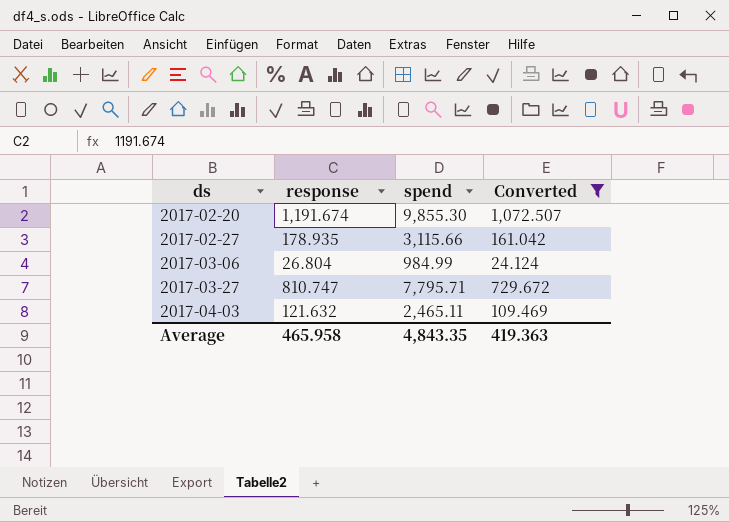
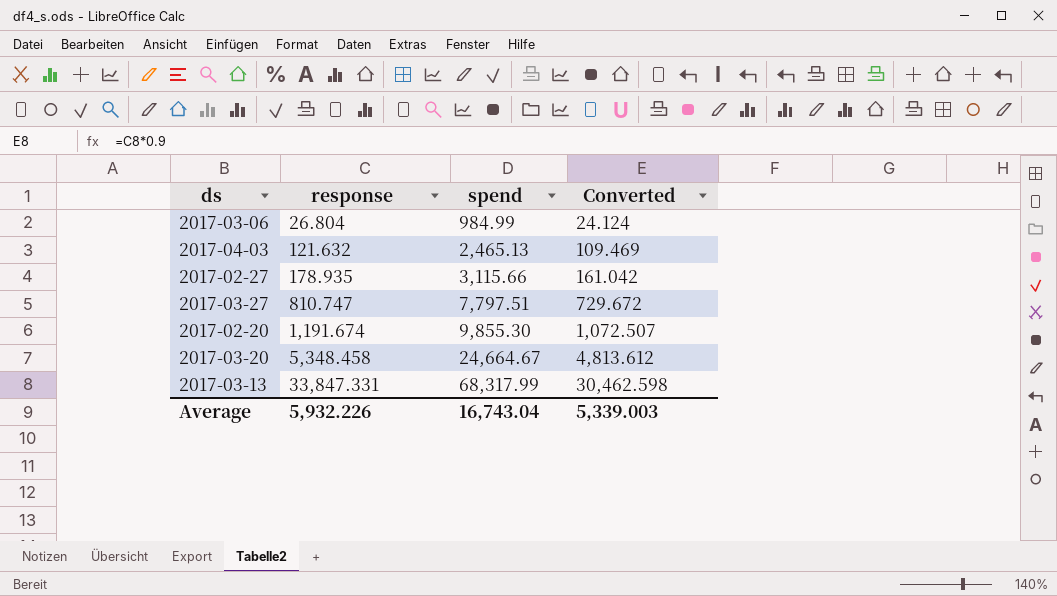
filter: Converted <= 1,072.507 -> none
row order: ds ascending -> response ascending
2017-04-03 | spend: 2,465.11 -> 2,465.13
2017-03-27 | spend: 7,795.71 -> 7,797.51
Average | response: 465.958 -> 5,932.226
Average | spend: 4,843.35 -> 16,743.04
Average | Converted: 419.363 -> 5,339.003

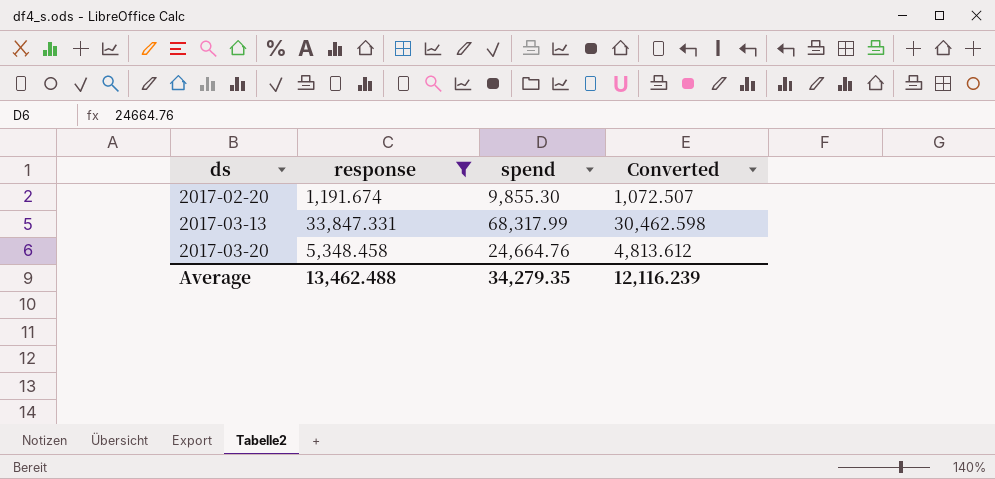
filter: none -> response >= 1,191.674
row order: response ascending -> ds ascending
2017-03-20 | spend: 24,664.67 -> 24,664.76
Average | response: 5,932.226 -> 13,462.488
Average | spend: 16,743.04 -> 34,279.35
Average | Converted: 5,339.003 -> 12,116.239

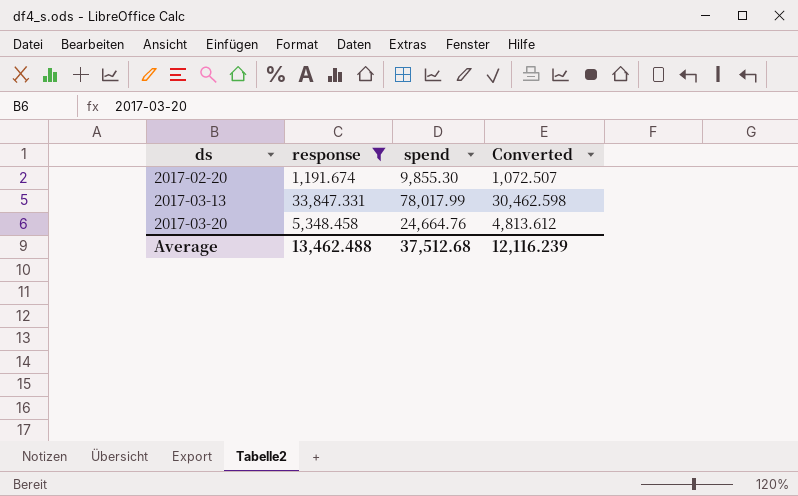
2017-03-13 | spend: 68,317.99 -> 78,017.99
Average | spend: 34,279.35 -> 37,512.68

